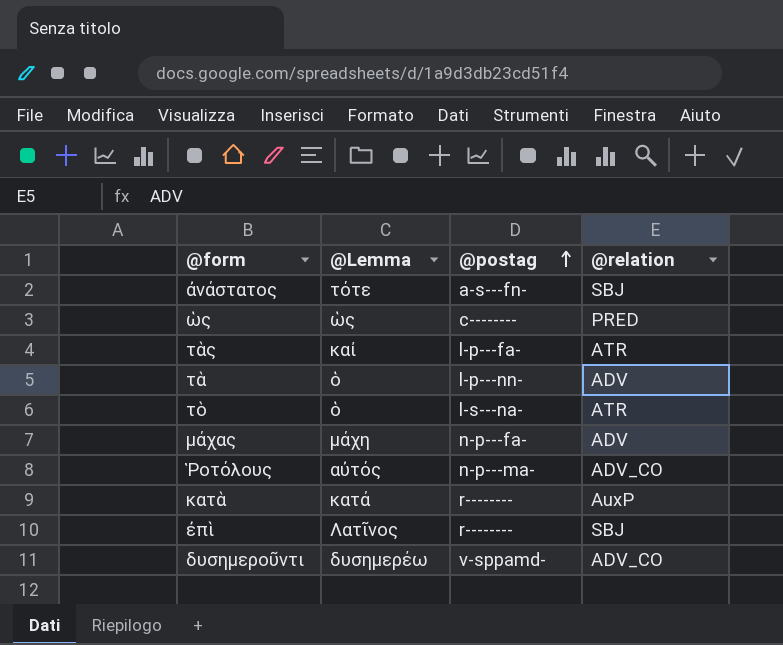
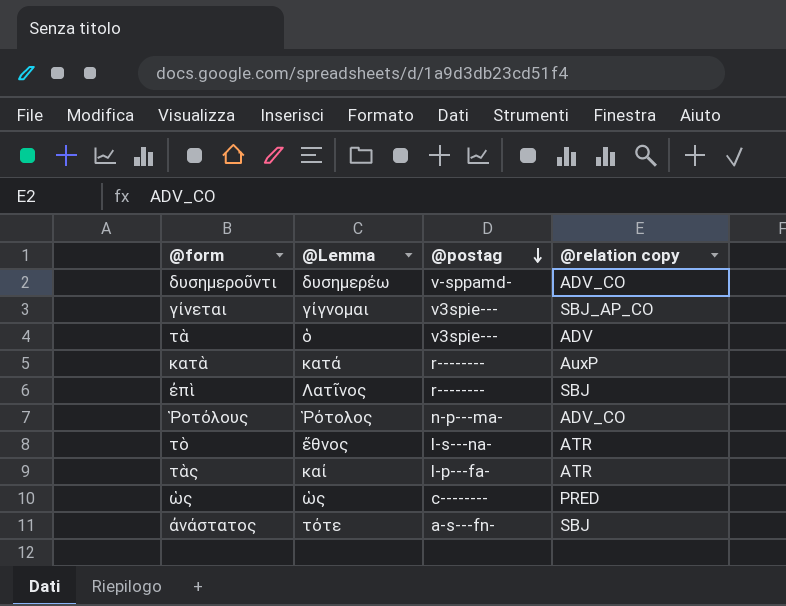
row order: @postag ascending -> @postag descending
column name: @relation -> @relation copy
row μάχας: μάχη | n-p---fa- | ADV -> none
row γίνεται: none -> γίγνομαι | v3spie--- | SBJ_AP_CO
τὰ | @postag: l-p---nn- -> v3spie---
Ῥοτόλους | @Lemma: αὐτός -> Ῥότολος
τὸ | @Lemma: ὁ -> ἔθνος

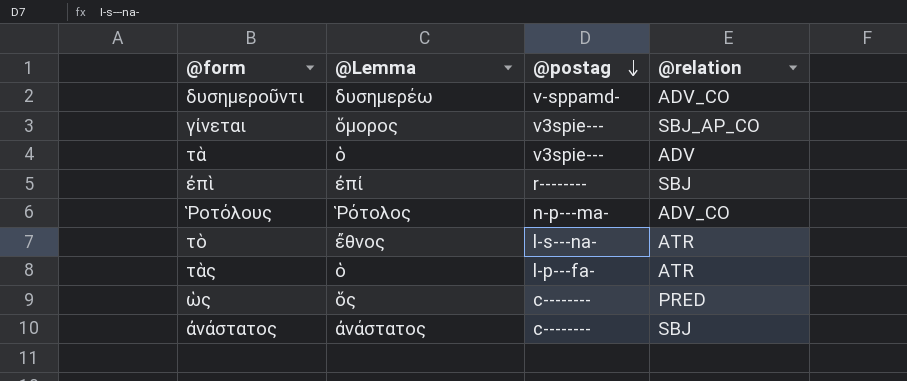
column name: @relation copy -> @relation
row κατὰ: κατά | r-------- | AuxP -> none
γίνεται | @Lemma: γίγνομαι -> ὅμορος
ἐπὶ | @Lemma: Λατῖνος -> ἐπί
τὰς | @Lemma: καί -> ὁ
ὡς | @Lemma: ὡς -> ὅς
ἀνάστατος | @Lemma: τότε -> ἀνάστατος
ἀνάστατος | @postag: a-s---fn- -> c--------

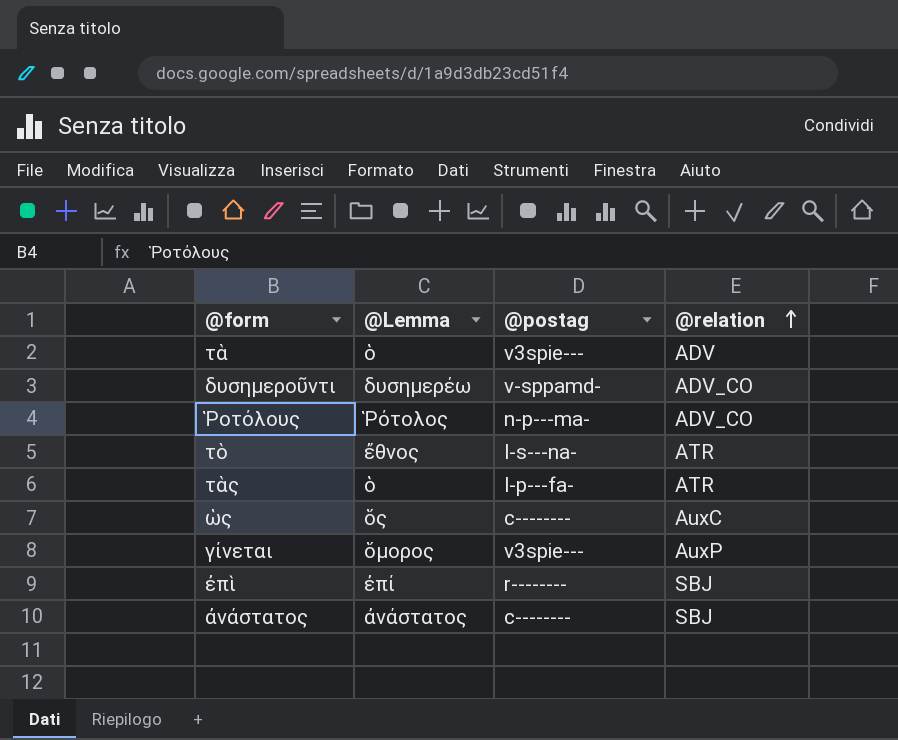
row order: @postag descending -> @relation ascending
ὡς | @relation: PRED -> AuxC
γίνεται | @relation: SBJ_AP_CO -> AuxP

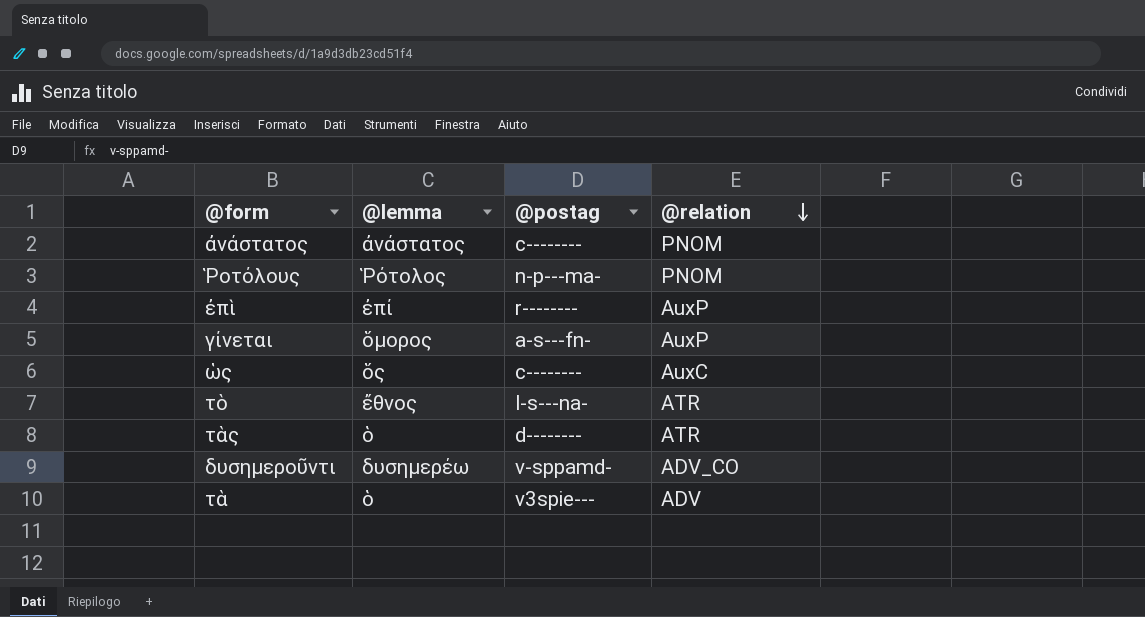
row order: @relation ascending -> @relation descending
column name: @Lemma -> @lemma
ἀνάστατος | @relation: SBJ -> PNOM
Ῥοτόλους | @relation: ADV_CO -> PNOM
ἐπὶ | @relation: SBJ -> AuxP
γίνεται | @postag: v3spie--- -> a-s---fn-
τὰς | @postag: l-p---fa- -> d--------

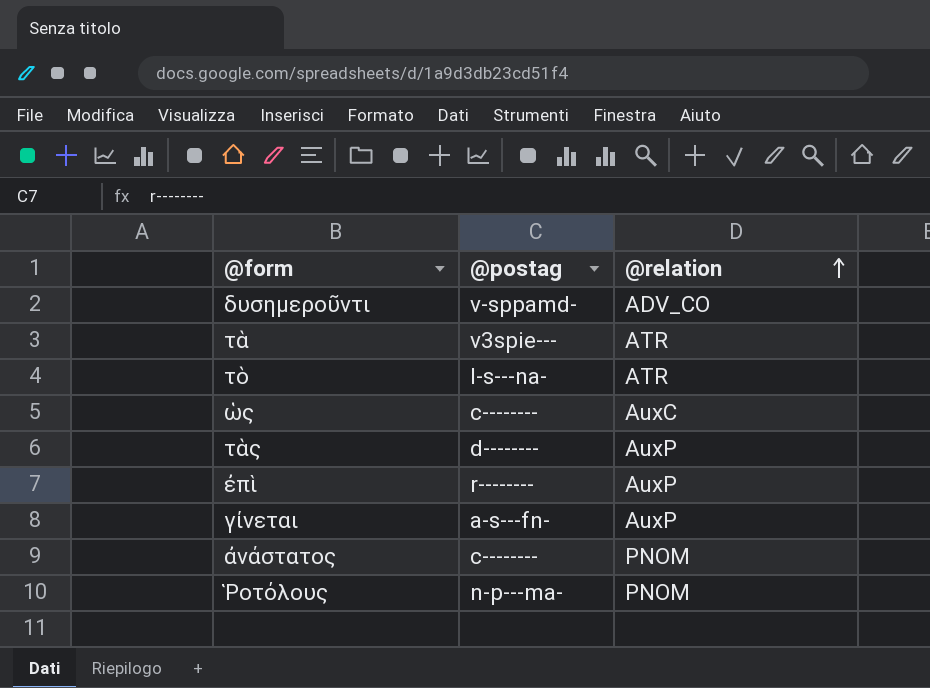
row order: @relation descending -> @relation ascending
column @lemma | position: 2 -> none
τὰ | @relation: ADV -> ATR
τὰς | @relation: ATR -> AuxP

